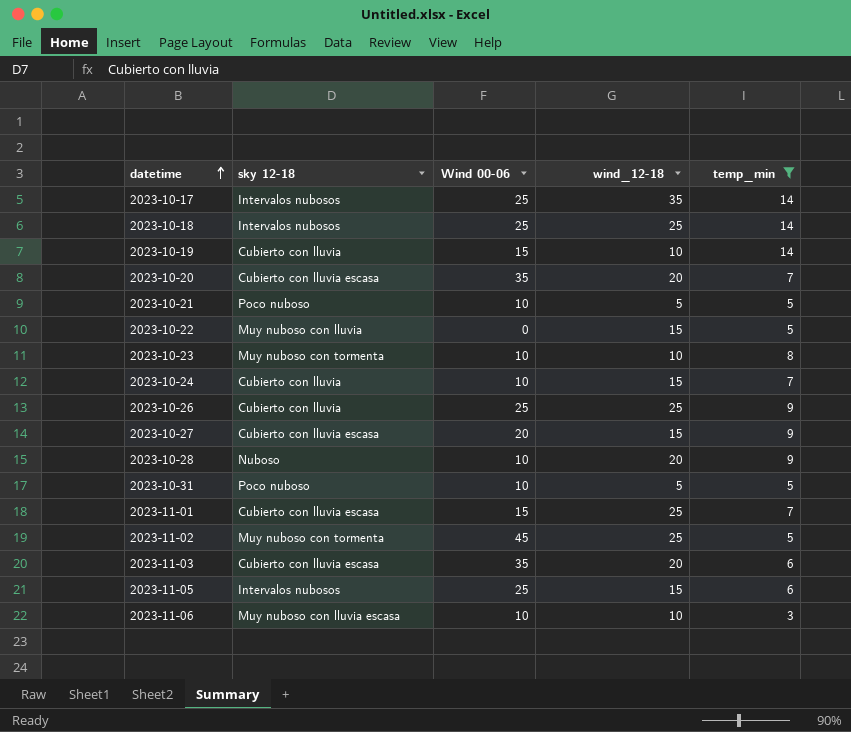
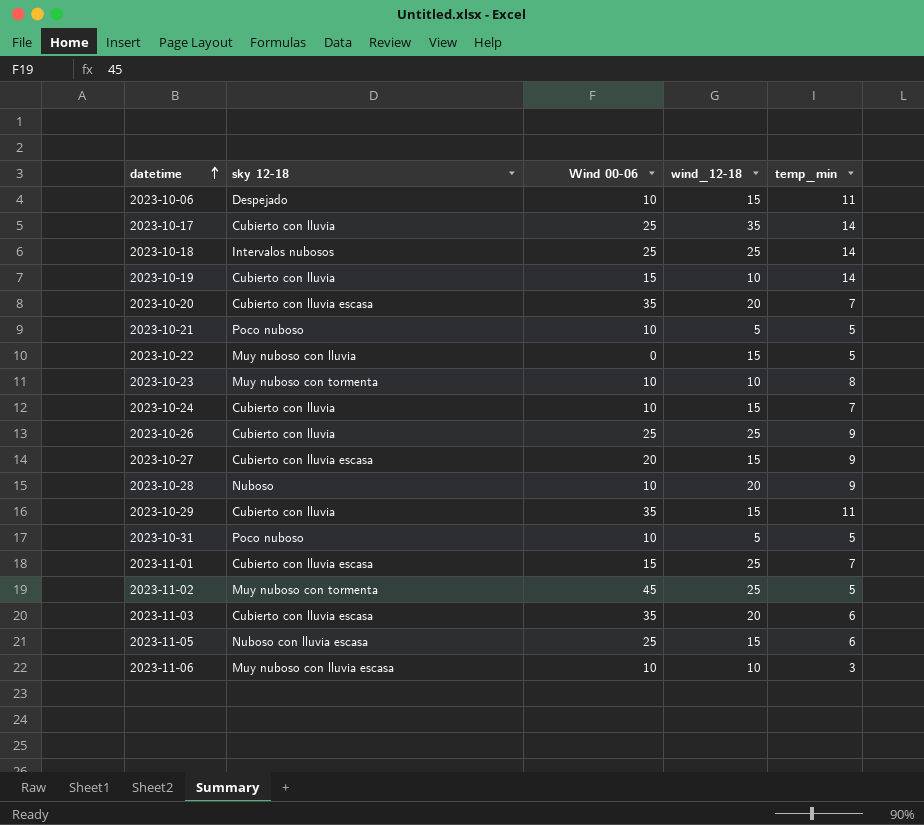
filter: temp_min != 11 -> none
2023-10-17 | sky 12-18: Intervalos nubosos -> Cubierto con lluvia
2023-11-05 | sky 12-18: Intervalos nubosos -> Nuboso con lluvia escasa

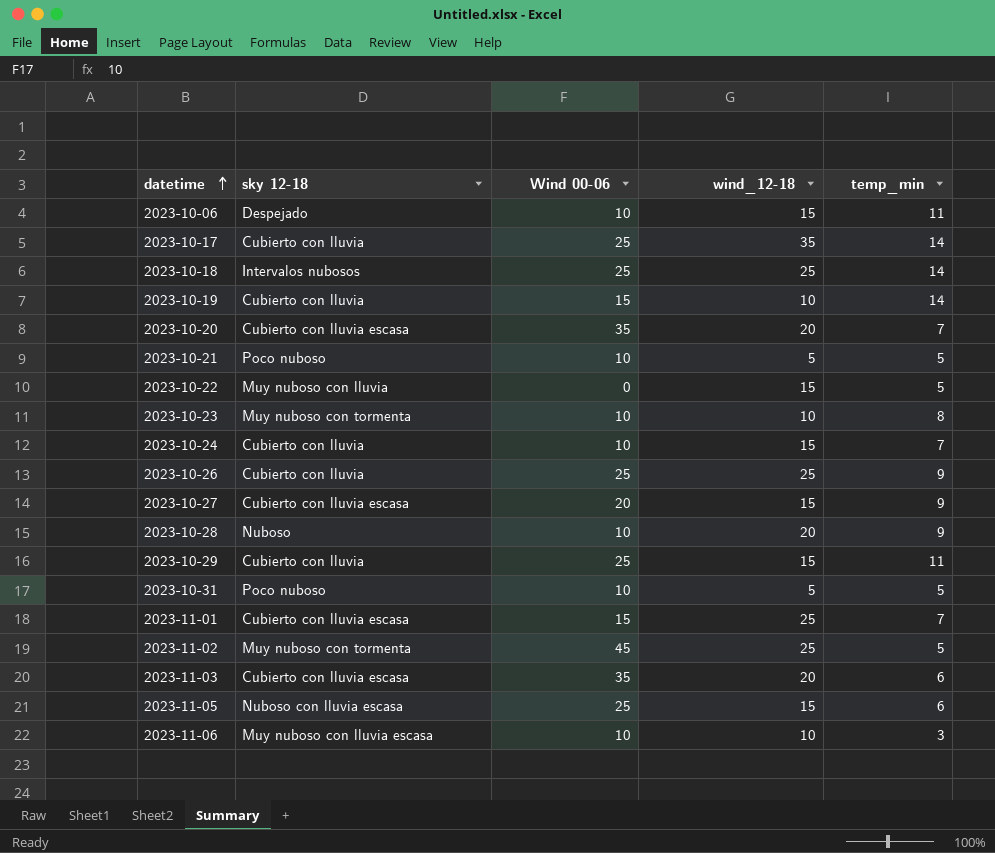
2023-10-29 | Wind 00-06: 35 -> 25

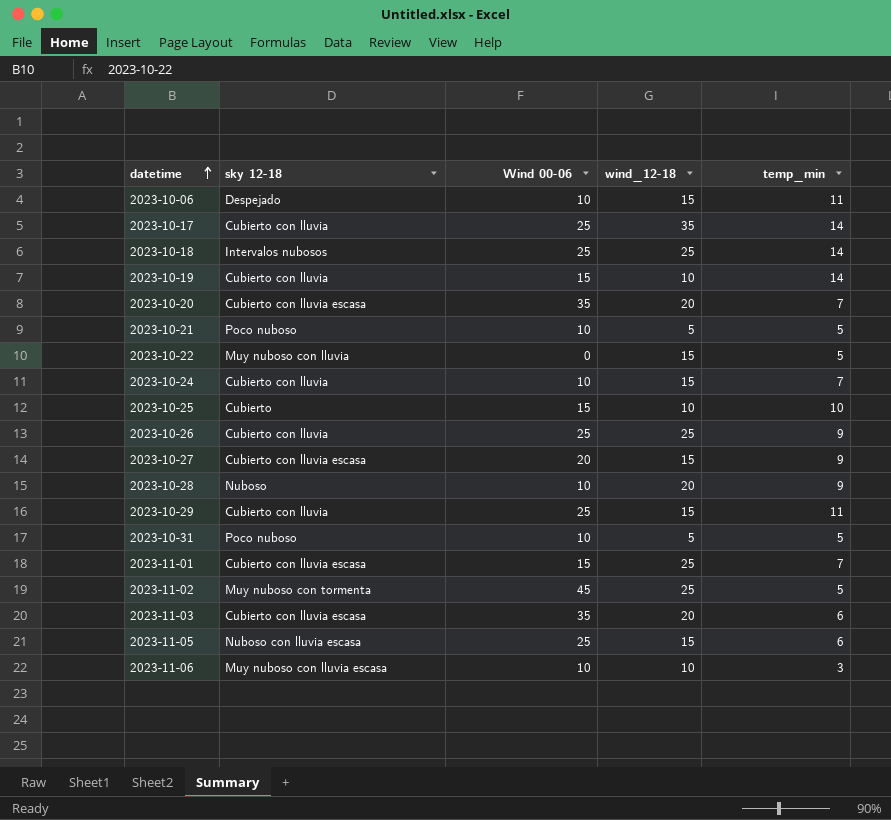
row 2023-10-23: Muy nuboso con tormenta | 10 | 10 | 8 -> none
row 2023-10-25: none -> Cubierto | 15 | 10 | 10

